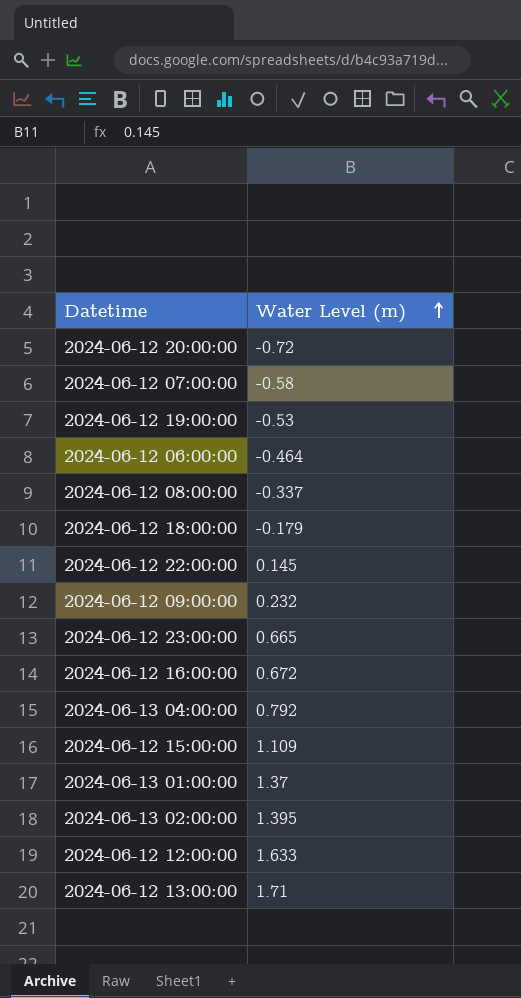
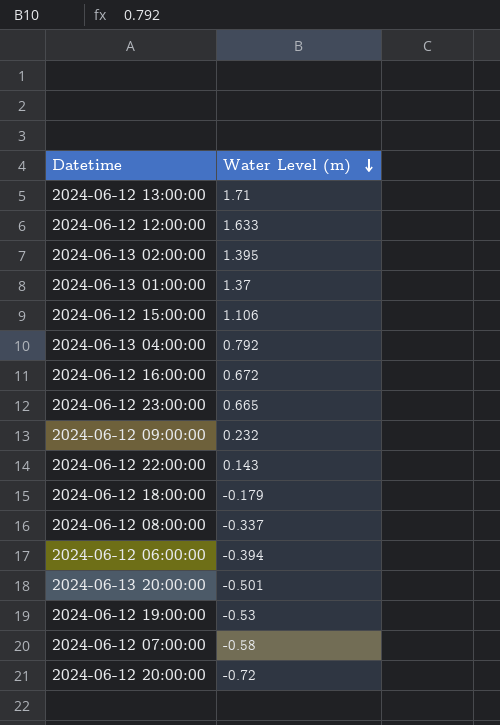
row order: Water Level (m) ascending -> Water Level (m) descending
2024-06-12 15:00:00 | Water Level (m): 1.109 -> 1.106
2024-06-12 22:00:00 | Water Level (m): 0.145 -> 0.143
2024-06-12 06:00:00 | Water Level (m): -0.464 -> -0.394
row 2024-06-13 20:00:00: none -> -0.501

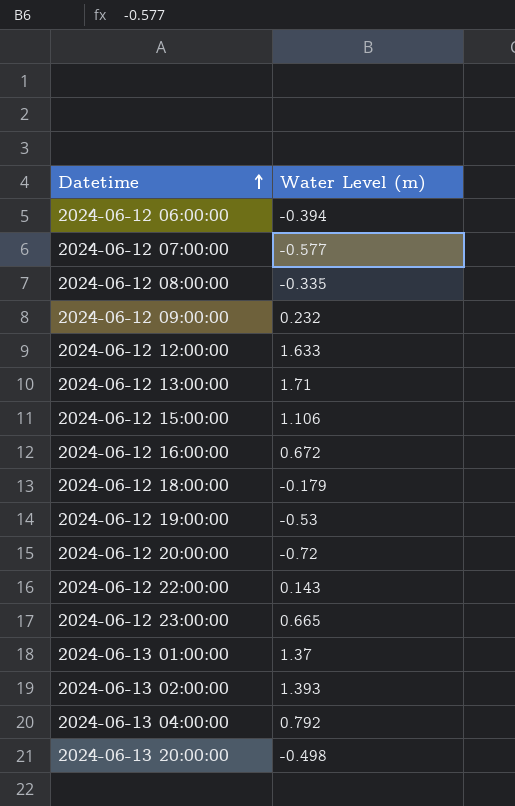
row order: Water Level (m) descending -> Datetime ascending
2024-06-12 07:00:00 | Water Level (m): -0.58 -> -0.577
2024-06-12 08:00:00 | Water Level (m): -0.337 -> -0.335
2024-06-13 02:00:00 | Water Level (m): 1.395 -> 1.393
2024-06-13 20:00:00 | Water Level (m): -0.501 -> -0.498

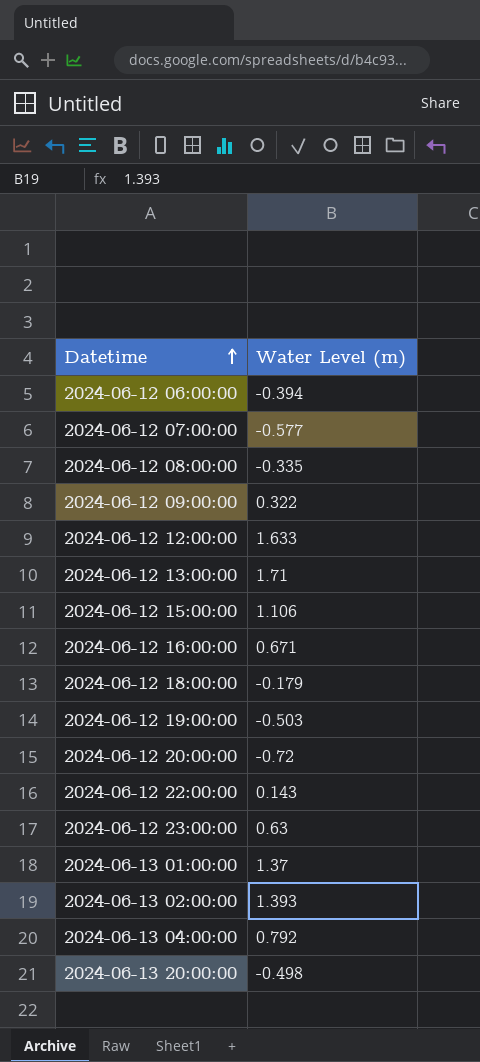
2024-06-12 09:00:00 | Water Level (m): 0.232 -> 0.322
2024-06-12 16:00:00 | Water Level (m): 0.672 -> 0.671
2024-06-12 19:00:00 | Water Level (m): -0.53 -> -0.503
2024-06-12 23:00:00 | Water Level (m): 0.665 -> 0.63

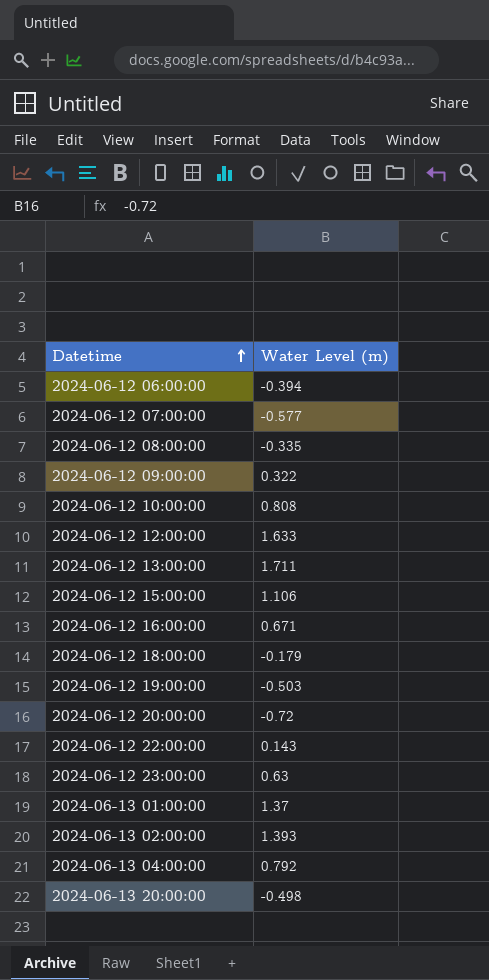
row 2024-06-12 10:00:00: none -> 0.808
2024-06-12 13:00:00 | Water Level (m): 1.71 -> 1.711

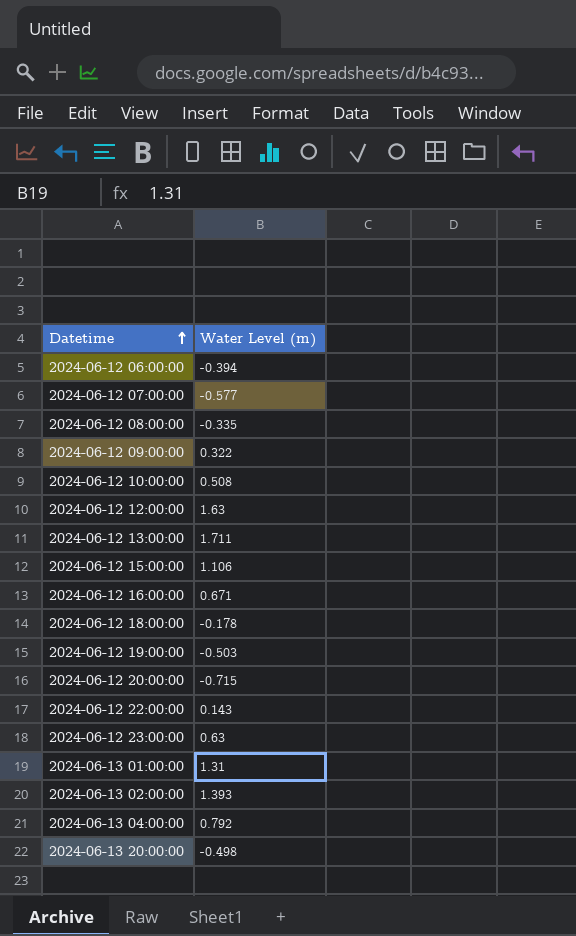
2024-06-12 10:00:00 | Water Level (m): 0.808 -> 0.508
2024-06-12 12:00:00 | Water Level (m): 1.633 -> 1.63
2024-06-12 18:00:00 | Water Level (m): -0.179 -> -0.178
2024-06-12 20:00:00 | Water Level (m): -0.72 -> -0.715
2024-06-13 01:00:00 | Water Level (m): 1.37 -> 1.31

